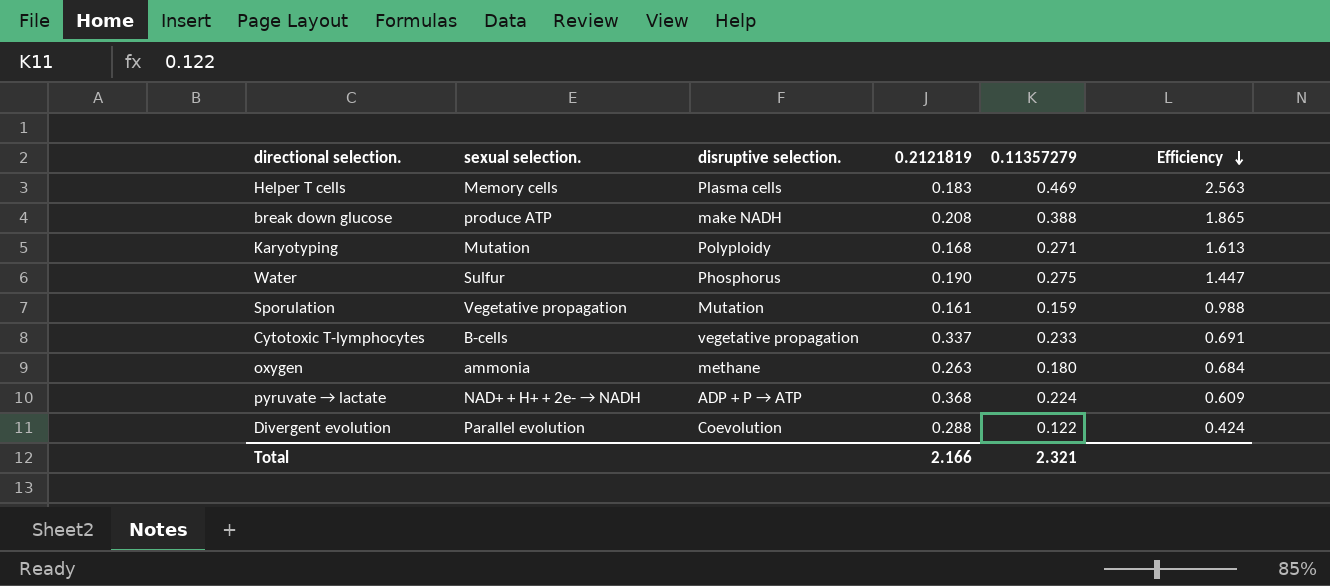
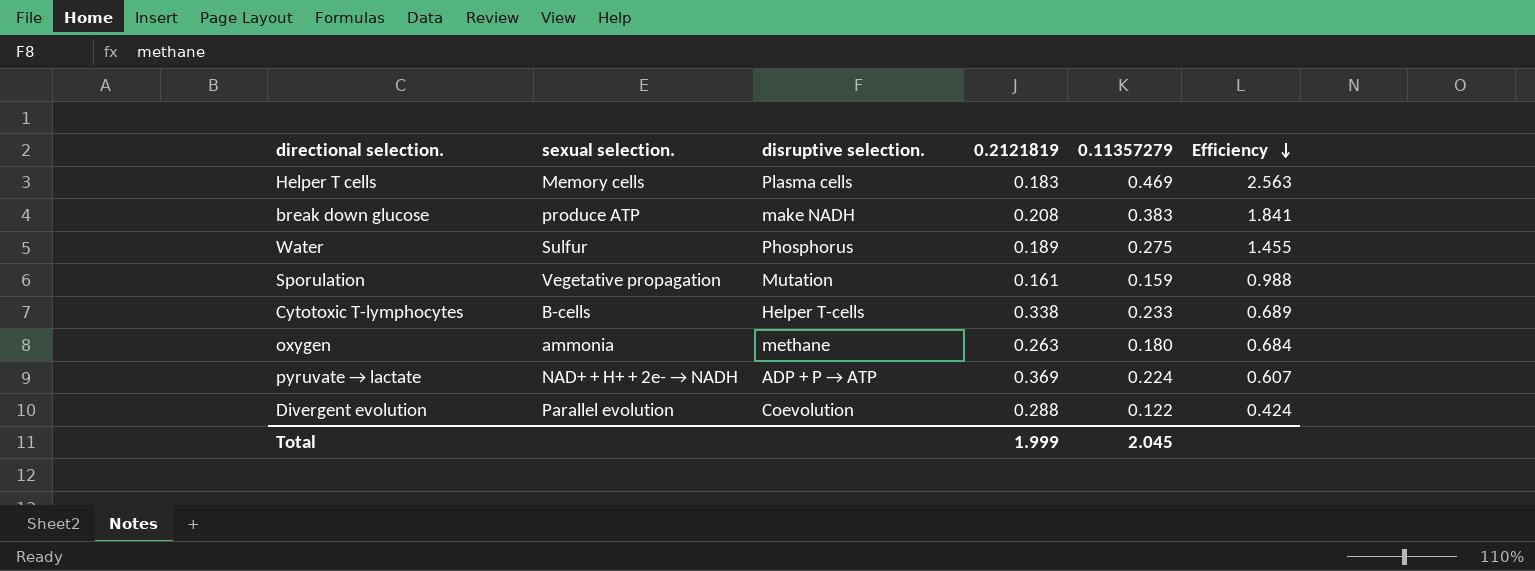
row Karyotyping: Mutation | Polyploidy | 0.168 | 0.271 | 1.613 -> none
break down glucose | 0.11357279: 0.388 -> 0.383
break down glucose | Efficiency: 1.865 -> 1.841
Water | 0.2121819: 0.190 -> 0.189
Water | Efficiency: 1.447 -> 1.455
Cytotoxic T-lymphocytes | disruptive selection.: vegetative propagation -> Helper T-cells
Cytotoxic T-lymphocytes | 0.2121819: 0.337 -> 0.338
Cytotoxic T-lymphocytes | Efficiency: 0.691 -> 0.689
pyruvate → lactate | 0.2121819: 0.368 -> 0.369
pyruvate → lactate | Efficiency: 0.609 -> 0.607
Total | 0.2121819: 2.166 -> 1.999
Total | 0.11357279: 2.321 -> 2.045

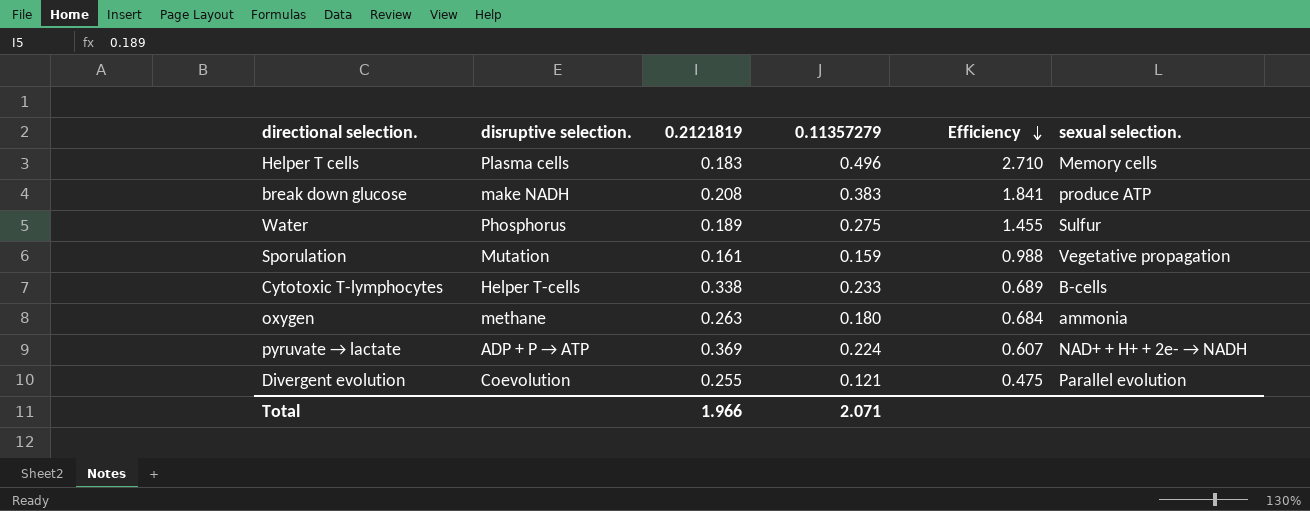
column sexual selection. | position: 2 -> 6
Helper T cells | 0.11357279: 0.469 -> 0.496
Helper T cells | Efficiency: 2.563 -> 2.710
Divergent evolution | 0.2121819: 0.288 -> 0.255
Divergent evolution | 0.11357279: 0.122 -> 0.121
Divergent evolution | Efficiency: 0.424 -> 0.475
Total | 0.2121819: 1.999 -> 1.966
Total | 0.11357279: 2.045 -> 2.071

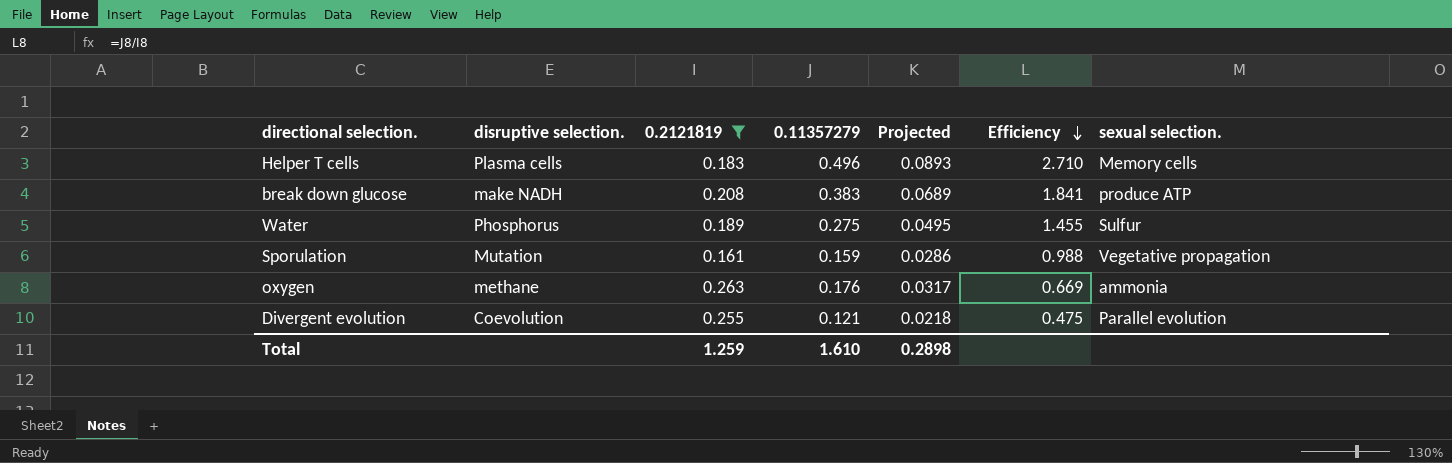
filter: none -> 0.2121819 <= 0.263
column Projected | formula: none -> [0.11357279] * 0.18
oxygen | 0.11357279: 0.180 -> 0.176
oxygen | Efficiency: 0.684 -> 0.669
Total | 0.2121819: 1.966 -> 1.259
Total | 0.11357279: 2.071 -> 1.610

